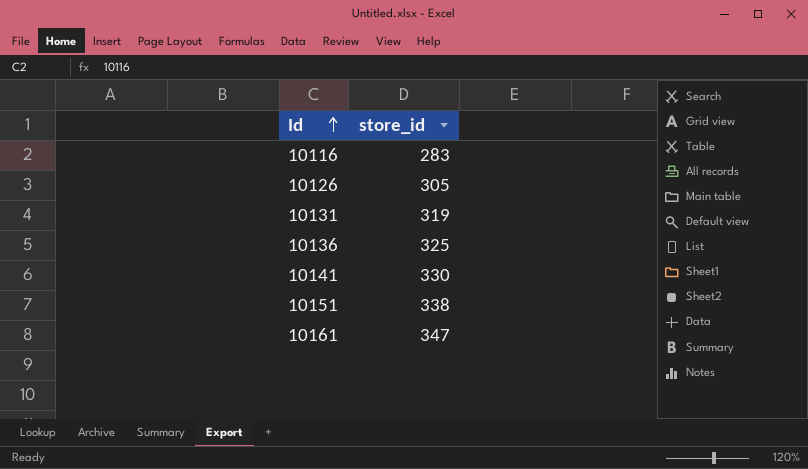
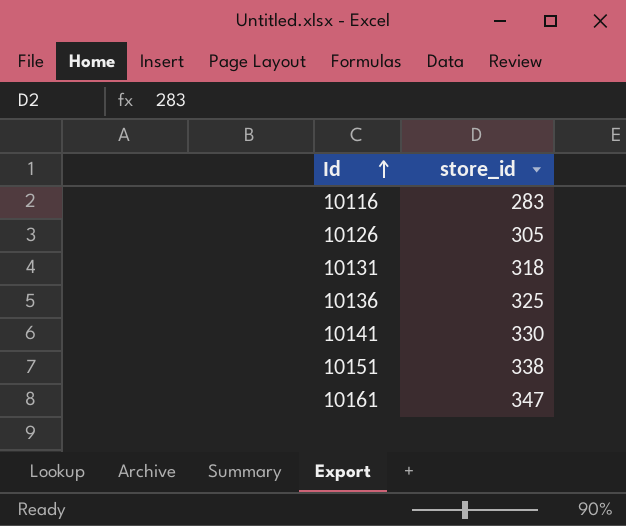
10131 | store_id: 319 -> 318

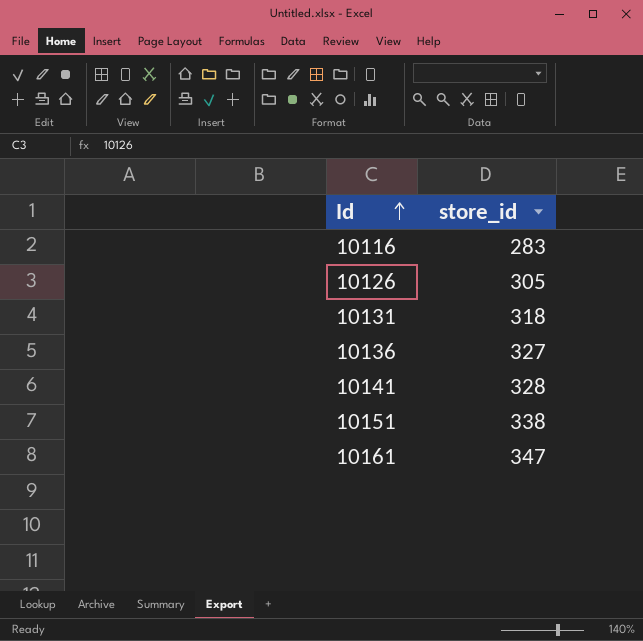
10136 | store_id: 325 -> 327
10141 | store_id: 330 -> 328

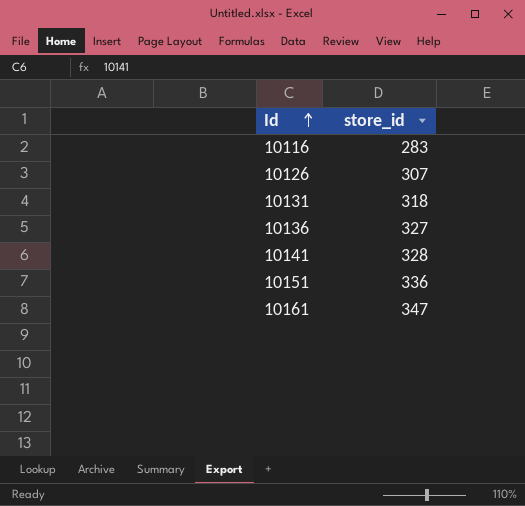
10126 | store_id: 305 -> 307
10151 | store_id: 338 -> 336

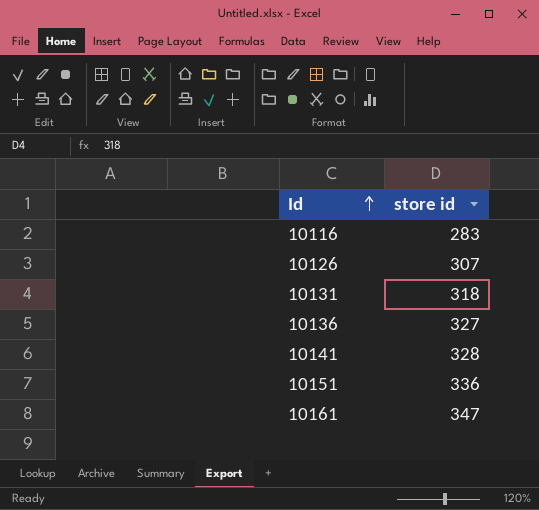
column name: store_id -> store id

